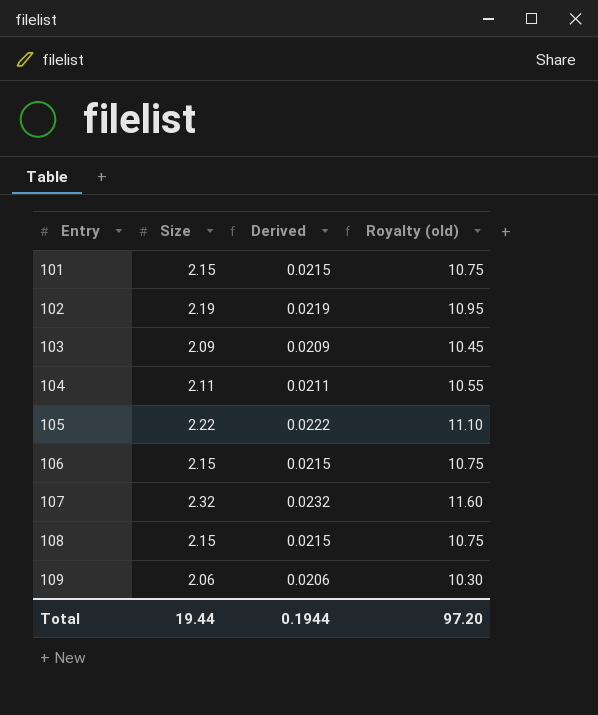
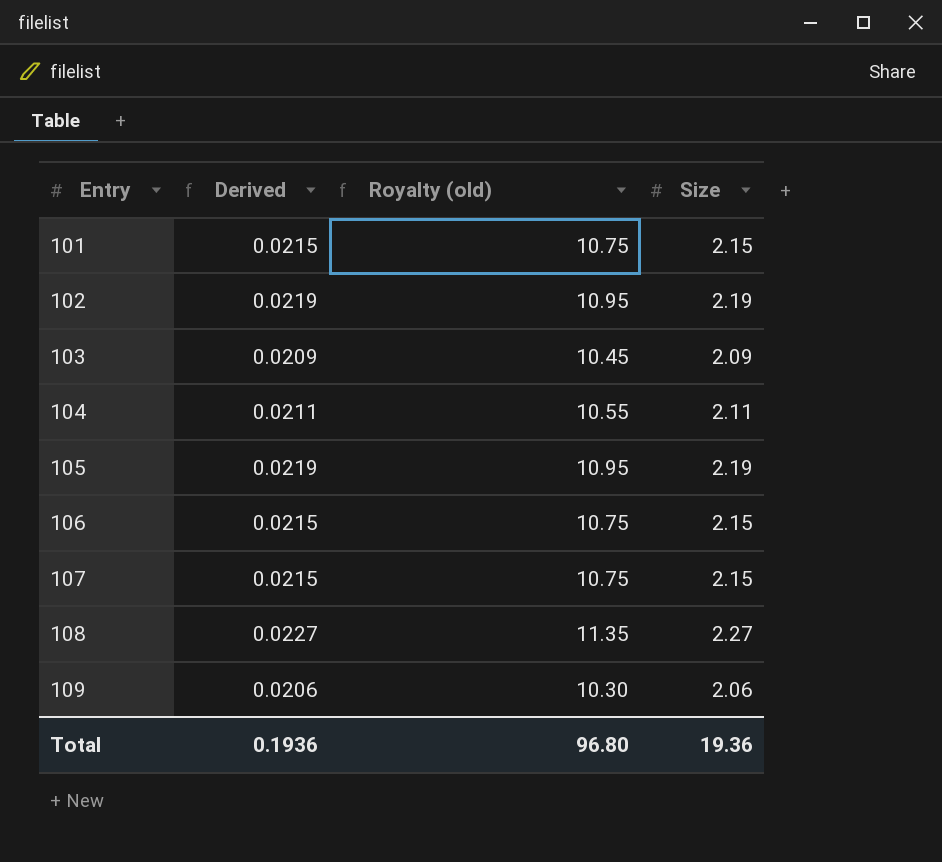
column Size | position: 2 -> 4
105 | Derived: 0.0222 -> 0.0219
105 | Royalty (old): 11.10 -> 10.95
105 | Size: 2.22 -> 2.19
107 | Derived: 0.0232 -> 0.0215
107 | Royalty (old): 11.60 -> 10.75
107 | Size: 2.32 -> 2.15
108 | Derived: 0.0215 -> 0.0227
108 | Royalty (old): 10.75 -> 11.35
108 | Size: 2.15 -> 2.27
Total | Derived: 0.1944 -> 0.1936
Total | Royalty (old): 97.20 -> 96.80
Total | Size: 19.44 -> 19.36

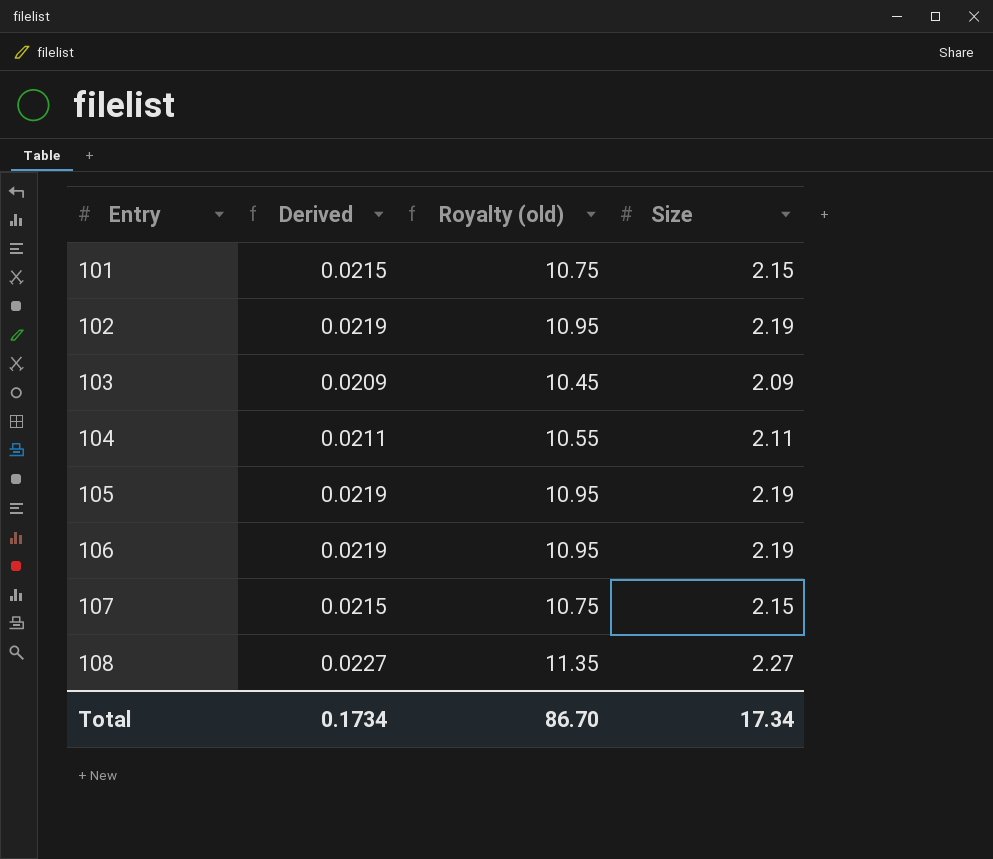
row 109: 0.0206 | 10.30 | 2.06 -> none
106 | Derived: 0.0215 -> 0.0219
106 | Royalty (old): 10.75 -> 10.95
106 | Size: 2.15 -> 2.19
Total | Derived: 0.1936 -> 0.1734
Total | Royalty (old): 96.80 -> 86.70
Total | Size: 19.36 -> 17.34

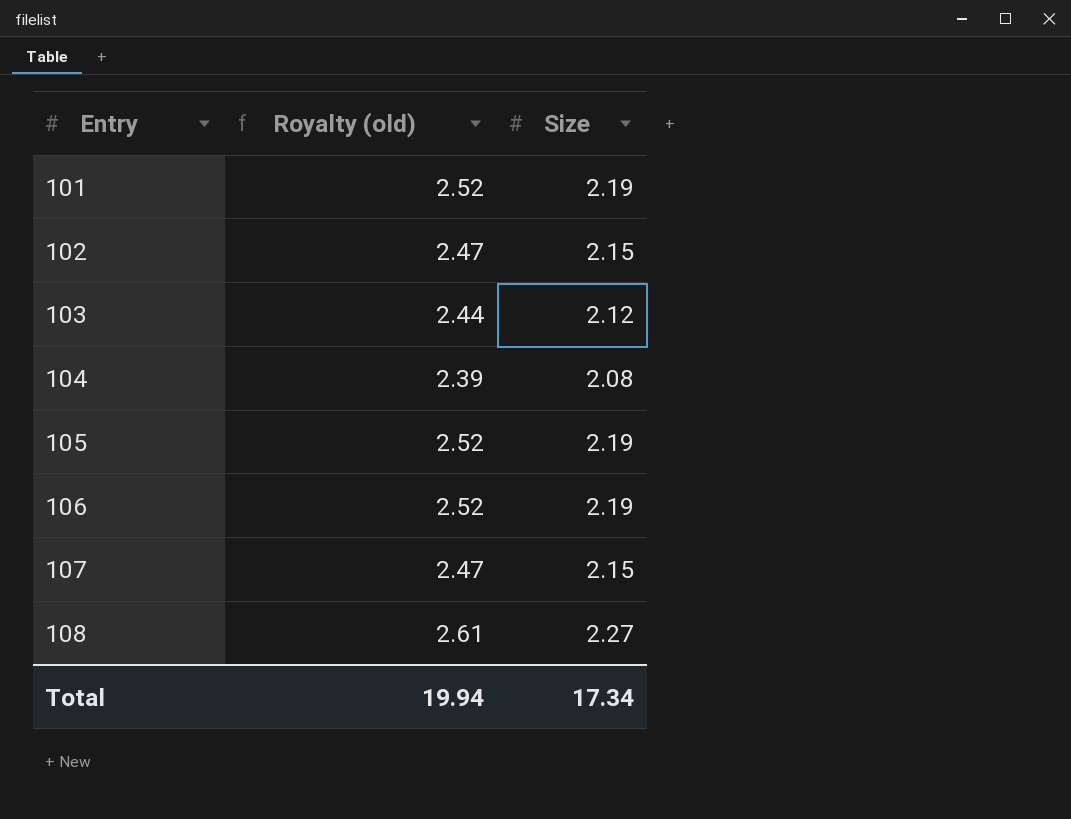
column Derived | formula: [Size] * 0.01 -> none
column Royalty (old) | formula: [Size] * 5 -> [Size] * 1.15
101 | Size: 2.15 -> 2.19
102 | Size: 2.19 -> 2.15
103 | Size: 2.09 -> 2.12
104 | Size: 2.11 -> 2.08
Total | Royalty (old): 86.70 -> 19.94

